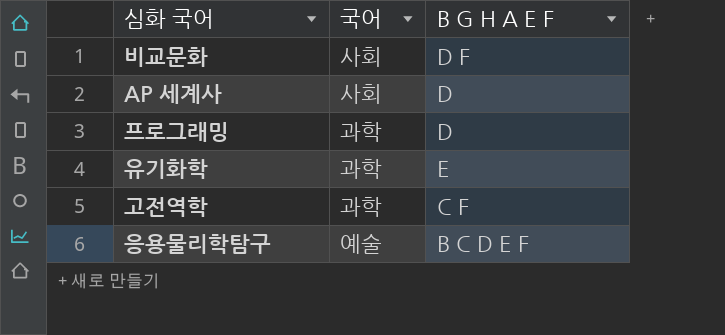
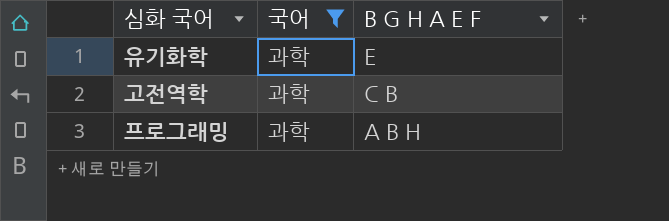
filter: none -> 국어 = 과학
row order: none -> B G H A E F descending
고전역학 | B G H A E F: C F -> C B
프로그래밍 | B G H A E F: D -> A B H

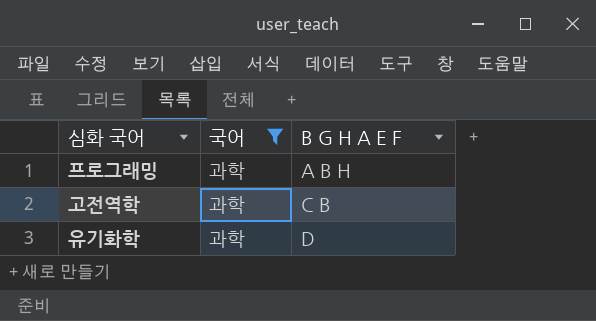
row order: B G H A E F descending -> B G H A E F ascending
유기화학 | B G H A E F: E -> D

